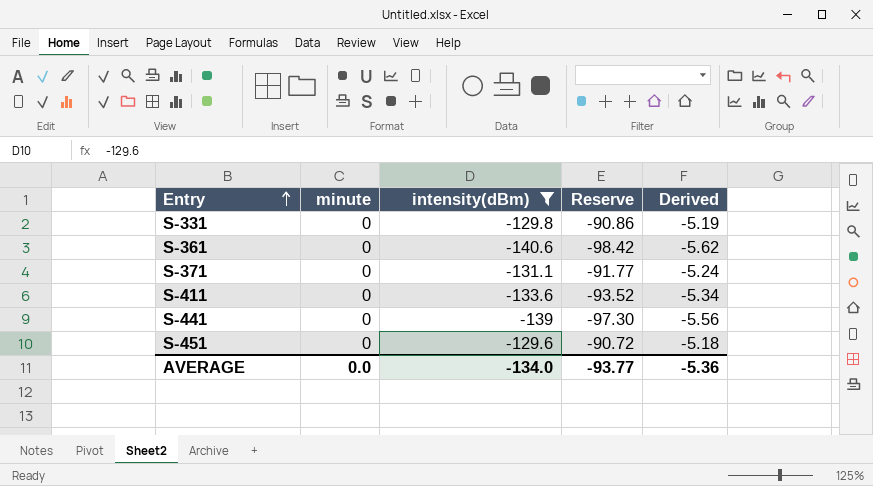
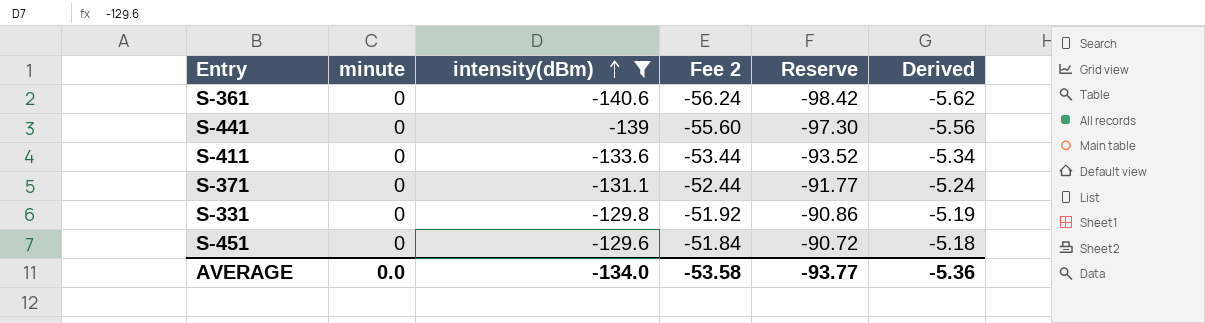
row order: Entry ascending -> intensity(dBm) ascending
column Fee 2 | formula: none -> [intensity(dBm)] * 0.4

